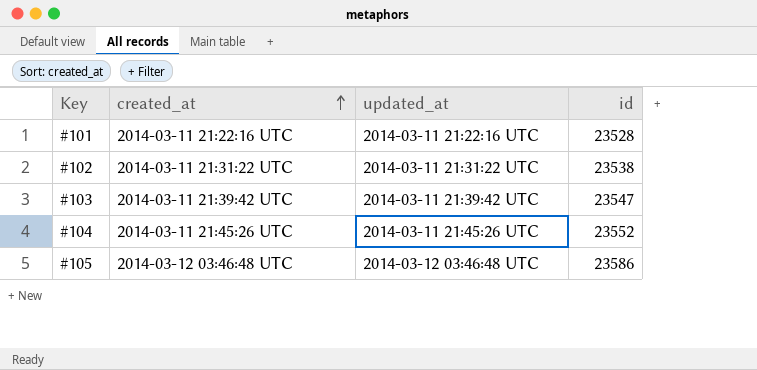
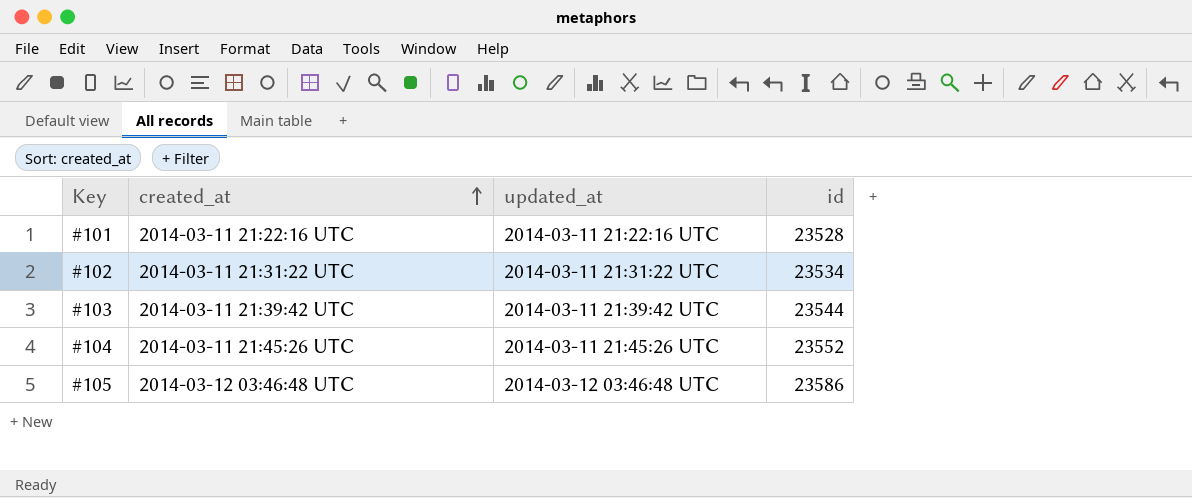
#102 | id: 23538 -> 23534
#103 | id: 23547 -> 23544

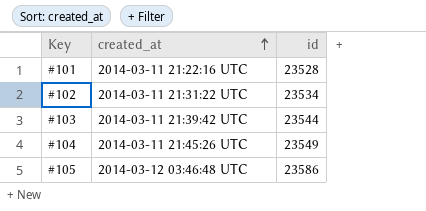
column updated_at | position: 3 -> none
#104 | id: 23552 -> 23549

